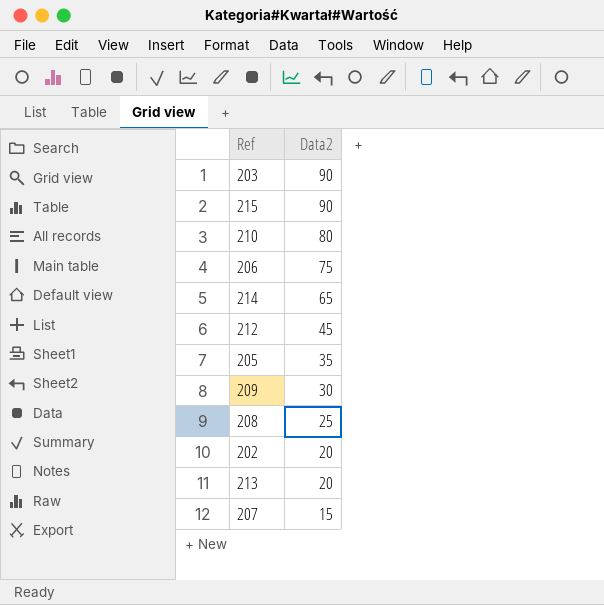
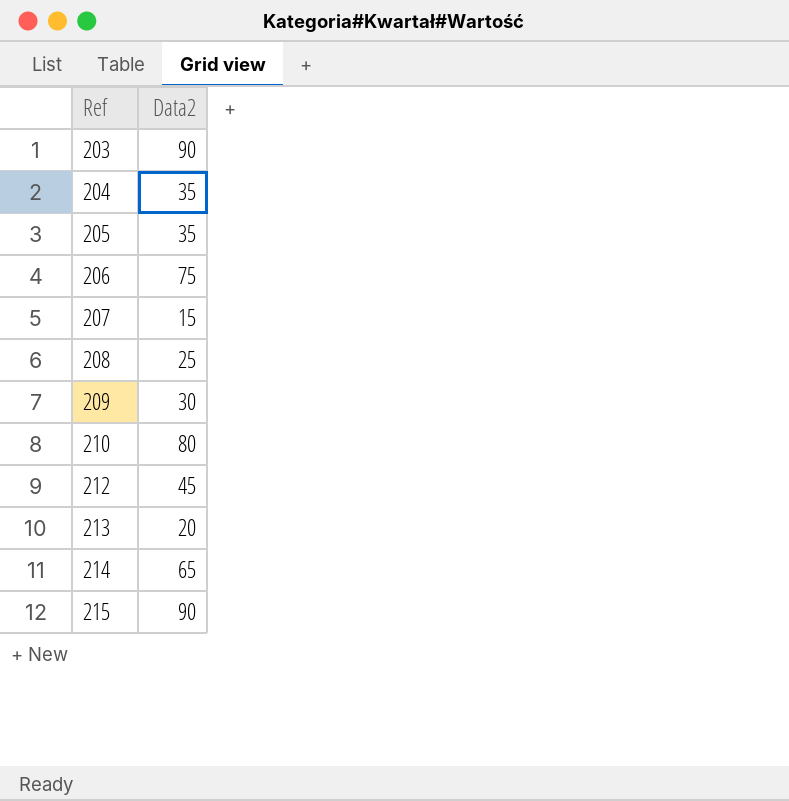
row order: Data2 descending -> Ref ascending
row 202: 20 -> none
row 204: none -> 35

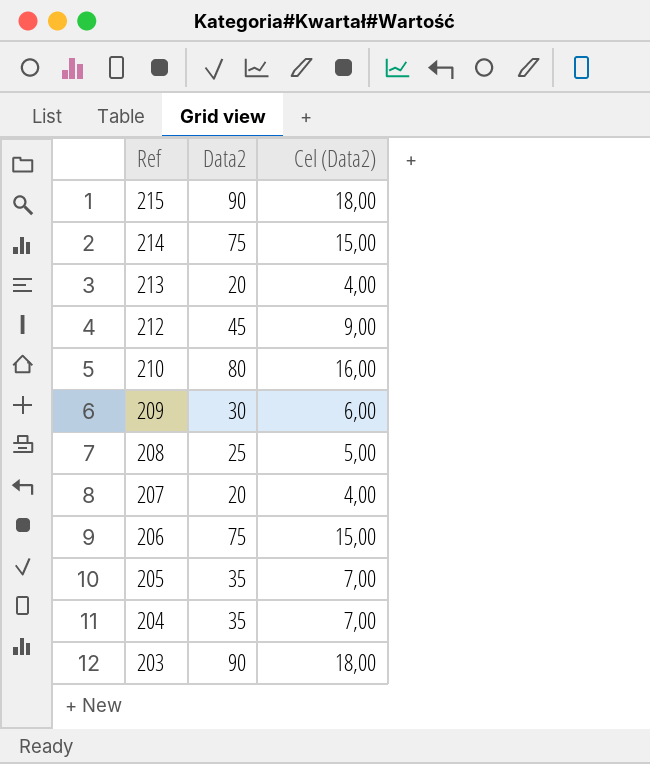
row order: Ref ascending -> Ref descending
column Cel (Data2) | formula: none -> [Data2] * 0,2
214 | Data2: 65 -> 75
207 | Data2: 15 -> 20

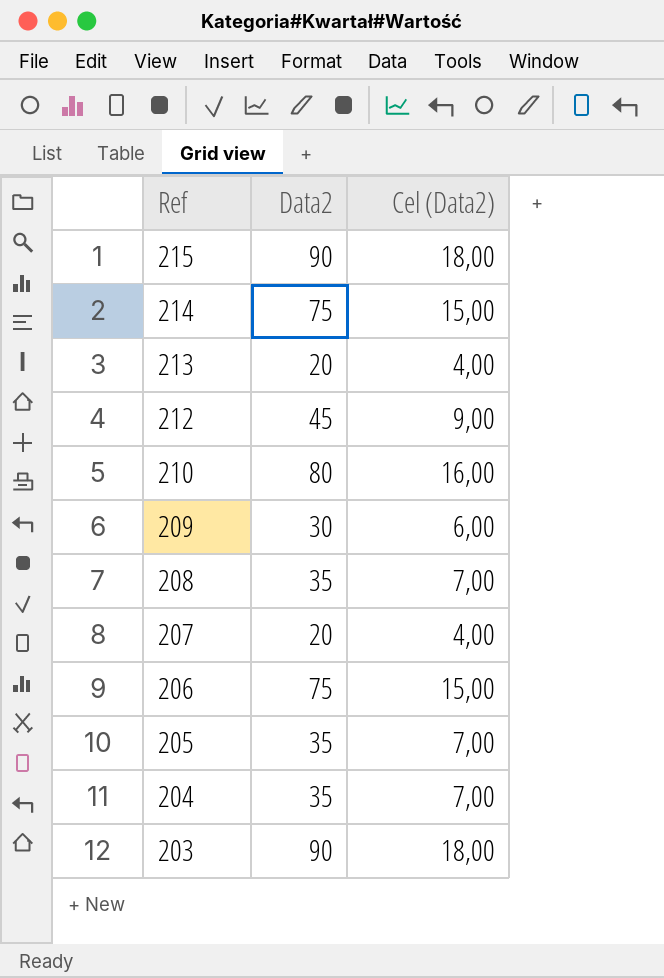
208 | Data2: 25 -> 35
208 | Cel (Data2): 5,00 -> 7,00

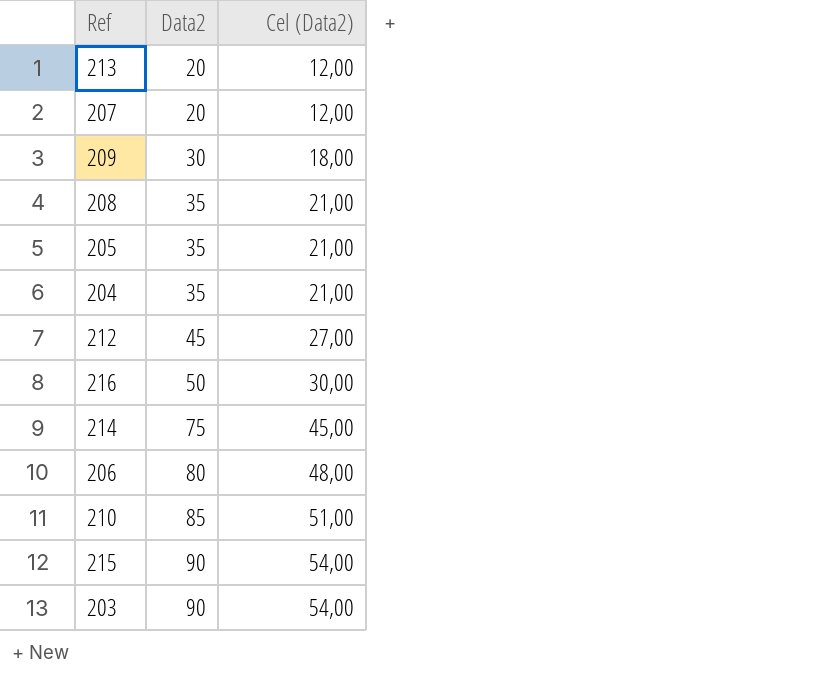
row order: Ref descending -> Data2 ascending
column Cel (Data2) | formula: [Data2] * 0,2 -> [Data2] * 0,6
row 216: none -> 50 | 30,00
206 | Data2: 75 -> 80
210 | Data2: 80 -> 85

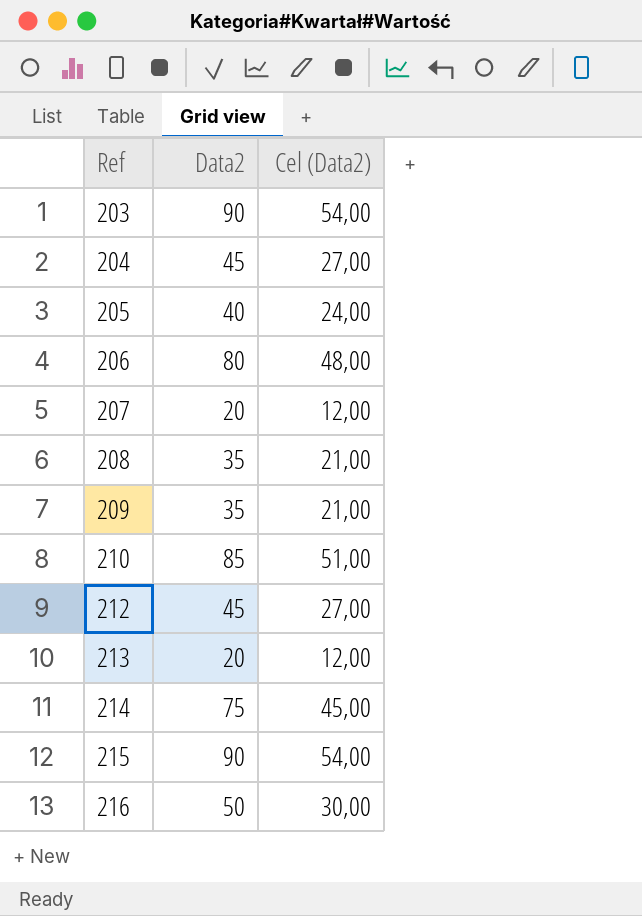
row order: Data2 ascending -> Ref ascending
204 | Data2: 35 -> 45
204 | Cel (Data2): 21,00 -> 27,00
205 | Data2: 35 -> 40
205 | Cel (Data2): 21,00 -> 24,00
209 | Data2: 30 -> 35
209 | Cel (Data2): 18,00 -> 21,00

